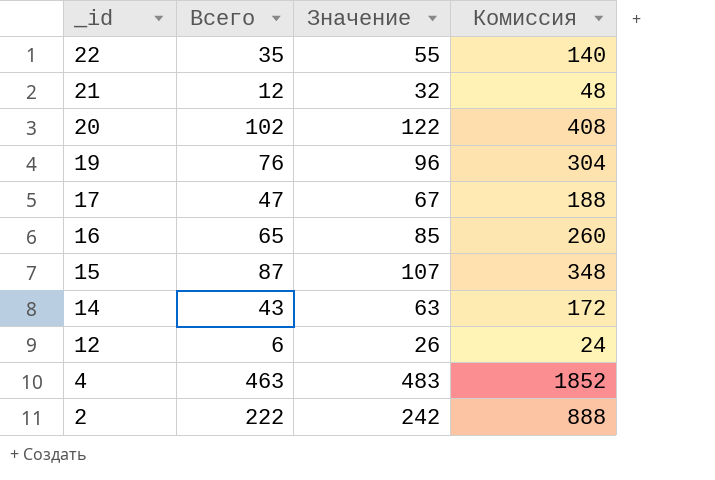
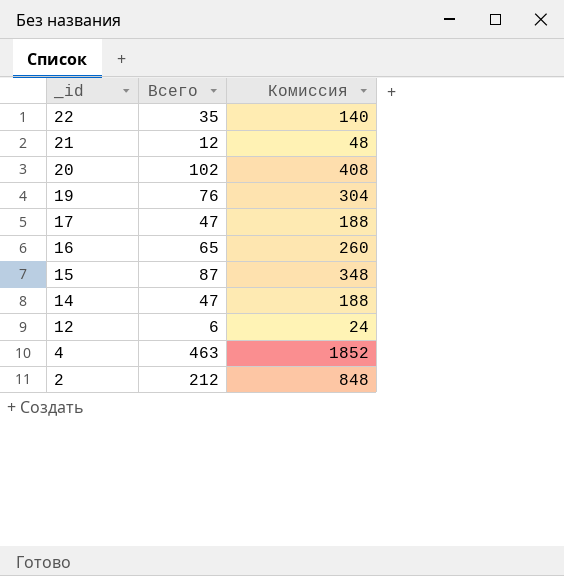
column Значение | formula: [Всего] + 20 -> none
14 | Всего: 43 -> 47
14 | Комиссия: 172 -> 188
2 | Всего: 222 -> 212
2 | Комиссия: 888 -> 848

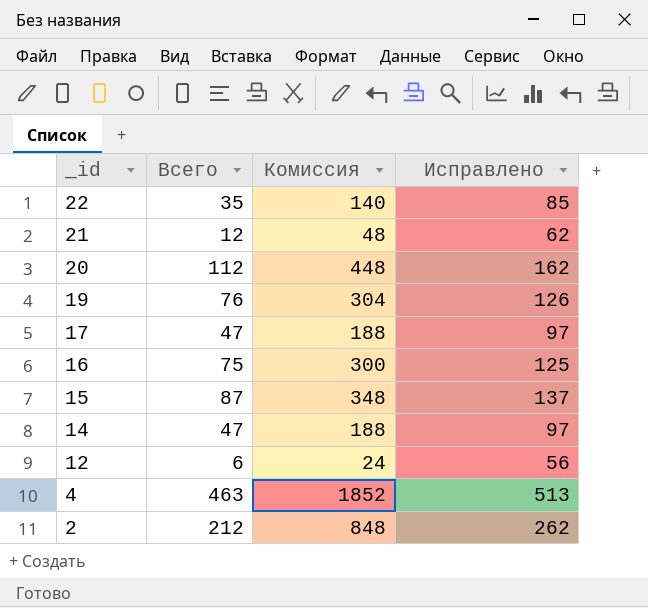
column Исправлено | formula: none -> [Всего] + 50
20 | Всего: 102 -> 112
20 | Комиссия: 408 -> 448
16 | Всего: 65 -> 75
16 | Комиссия: 260 -> 300

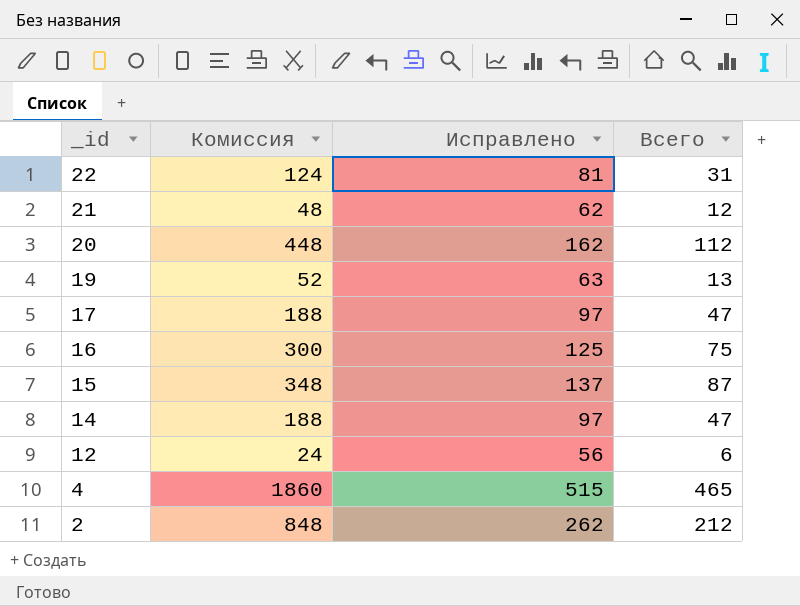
column Всего | position: 2 -> 4
22 | Комиссия: 140 -> 124
22 | Исправлено: 85 -> 81
22 | Всего: 35 -> 31
19 | Комиссия: 304 -> 52
19 | Исправлено: 126 -> 63
19 | Всего: 76 -> 13
4 | Комиссия: 1852 -> 1860
4 | Исправлено: 513 -> 515
4 | Всего: 463 -> 465

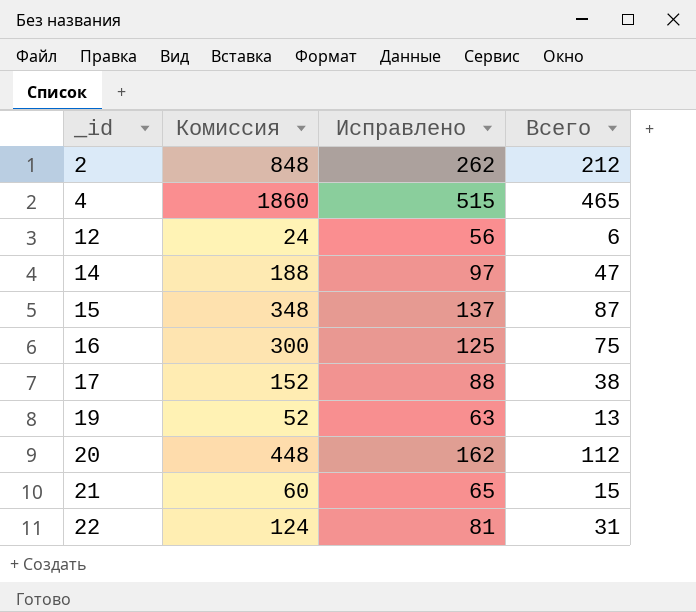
row order: _id descending -> _id ascending
17 | Комиссия: 188 -> 152
17 | Исправлено: 97 -> 88
17 | Всего: 47 -> 38
21 | Комиссия: 48 -> 60
21 | Исправлено: 62 -> 65
21 | Всего: 12 -> 15

